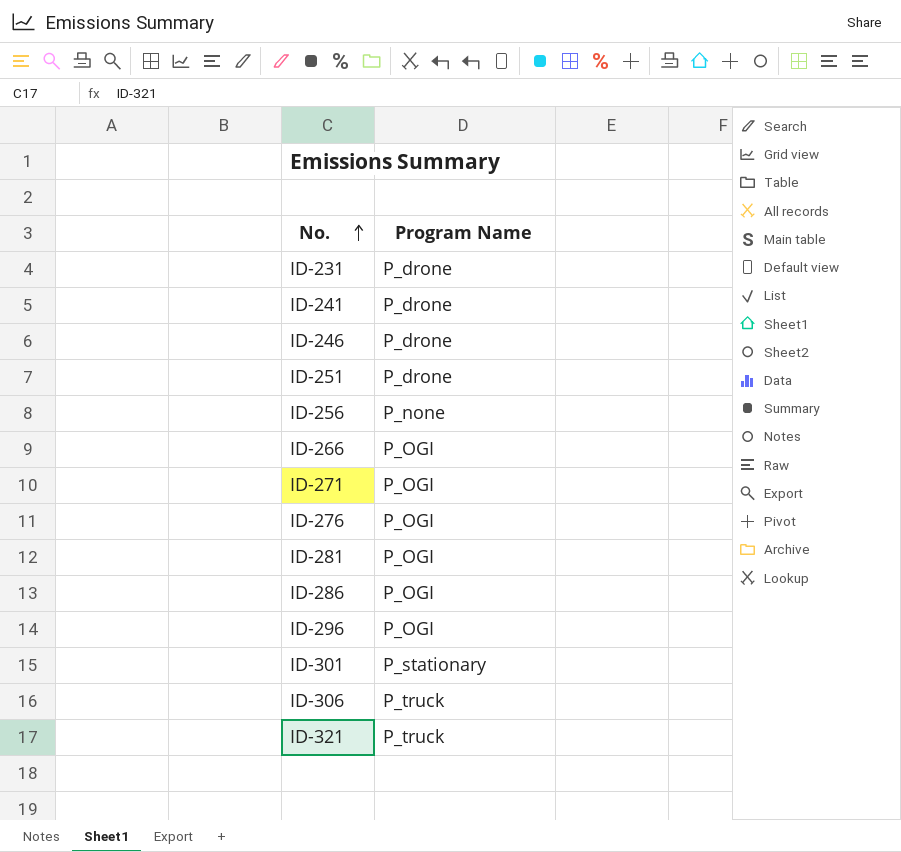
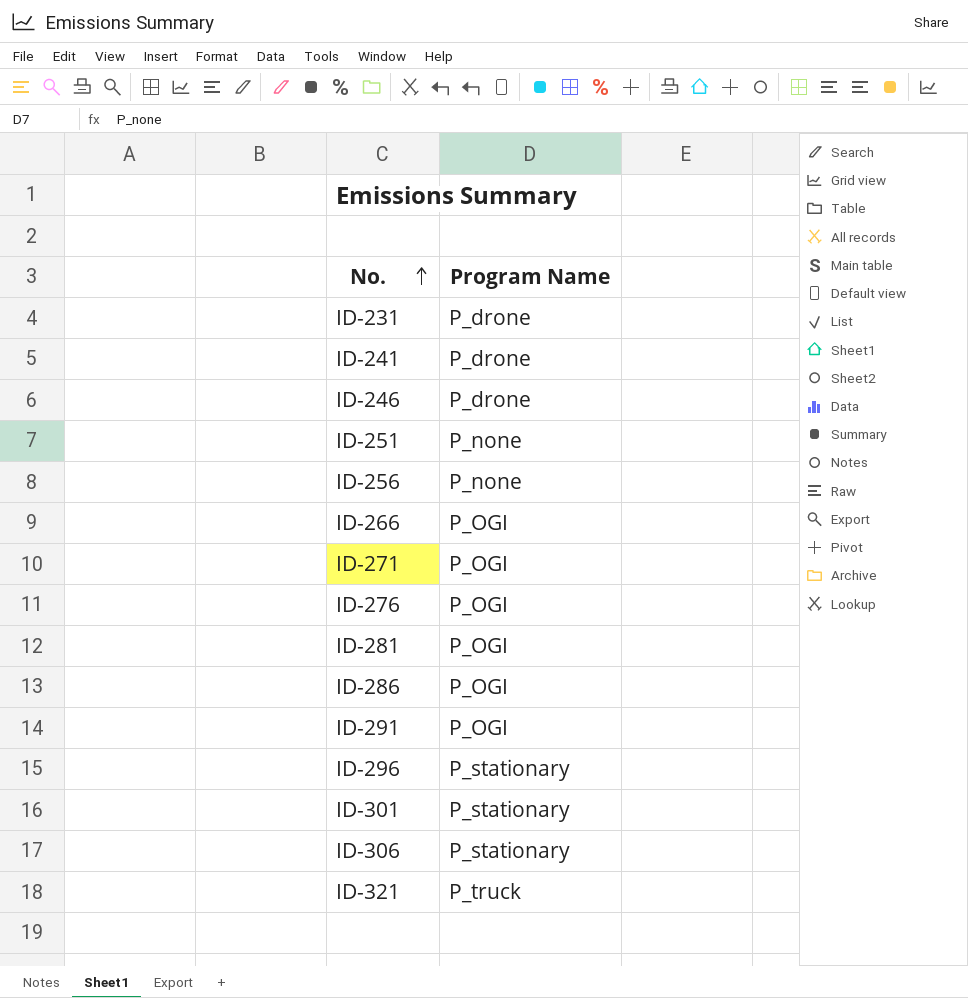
ID-251 | Program Name: P_drone -> P_none
row ID-291: none -> P_OGI
ID-296 | Program Name: P_OGI -> P_stationary
ID-306 | Program Name: P_truck -> P_stationary

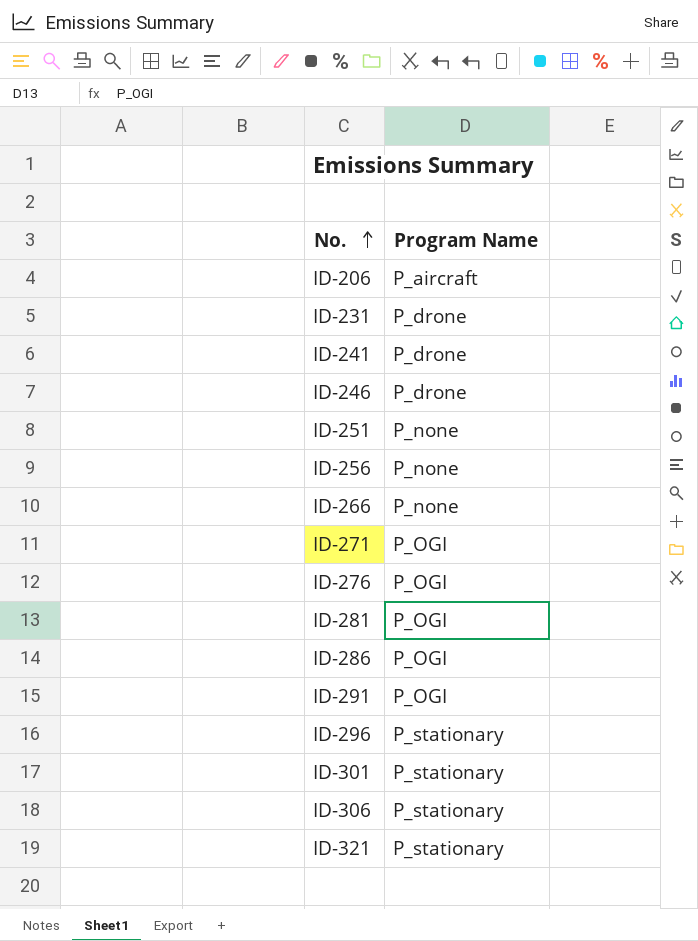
row ID-206: none -> P_aircraft
ID-266 | Program Name: P_OGI -> P_none
ID-321 | Program Name: P_truck -> P_stationary

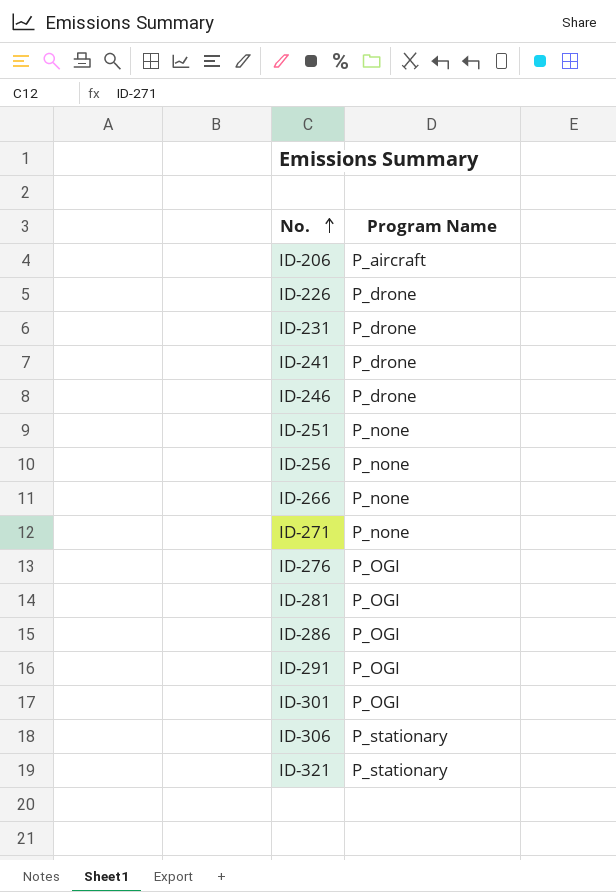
row ID-296: P_stationary -> none
row ID-226: none -> P_drone
ID-271 | Program Name: P_OGI -> P_none
ID-301 | Program Name: P_stationary -> P_OGI

